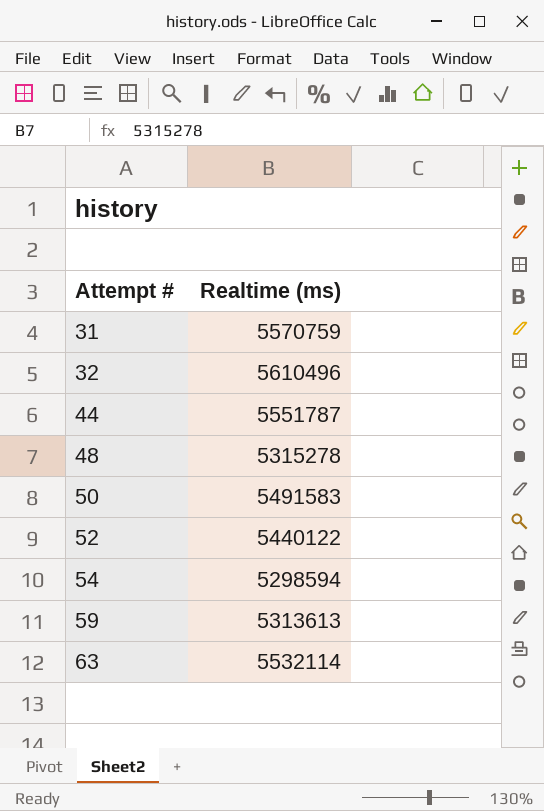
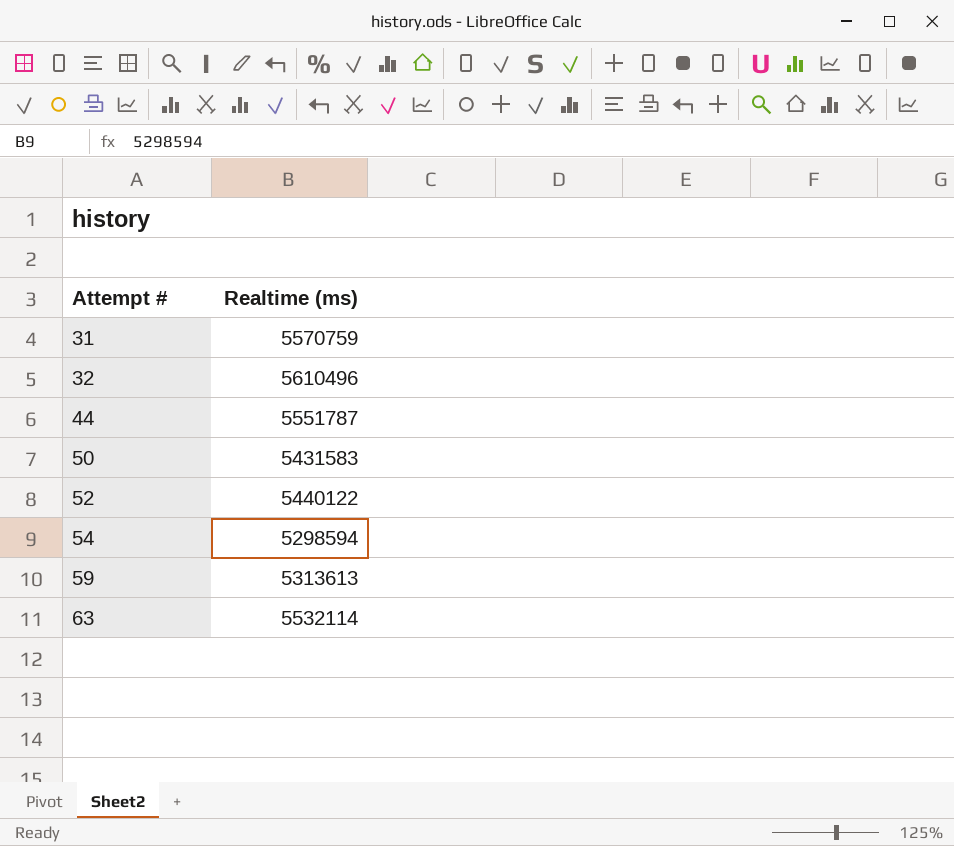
row 48: 5315278 -> none
50 | Realtime (ms): 5491583 -> 5431583

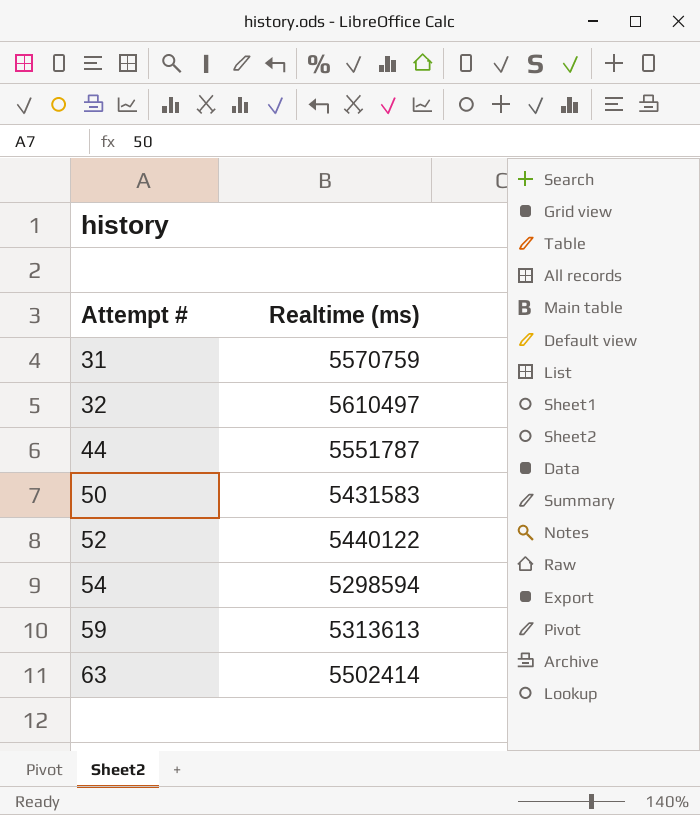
32 | Realtime (ms): 5610496 -> 5610497
63 | Realtime (ms): 5532114 -> 5502414

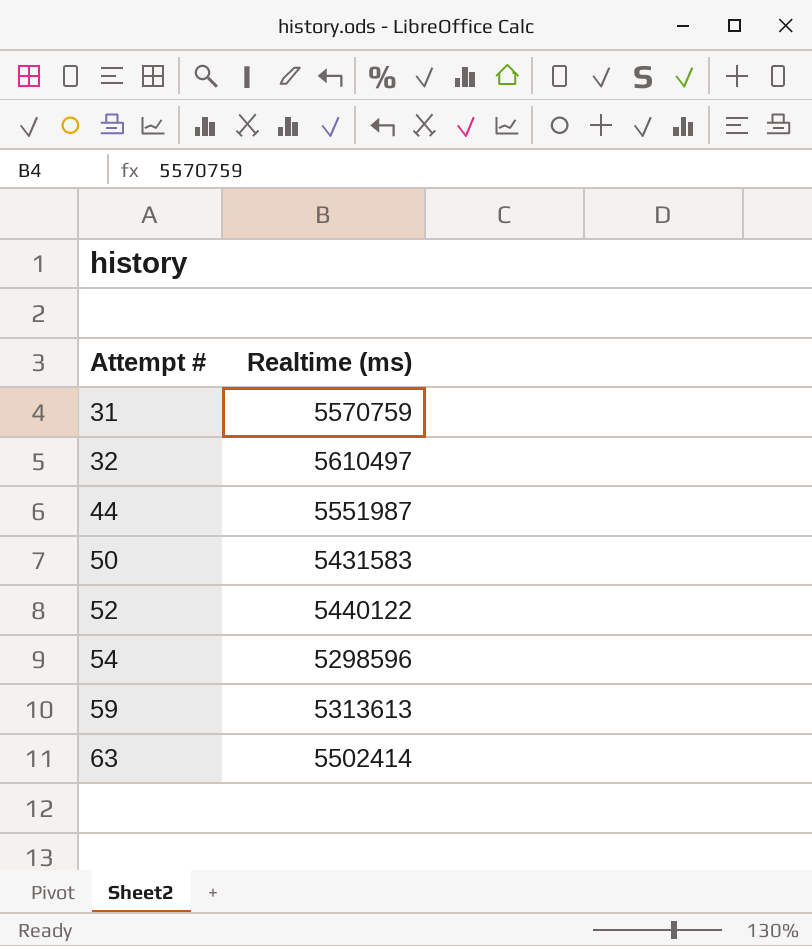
44 | Realtime (ms): 5551787 -> 5551987
54 | Realtime (ms): 5298594 -> 5298596

